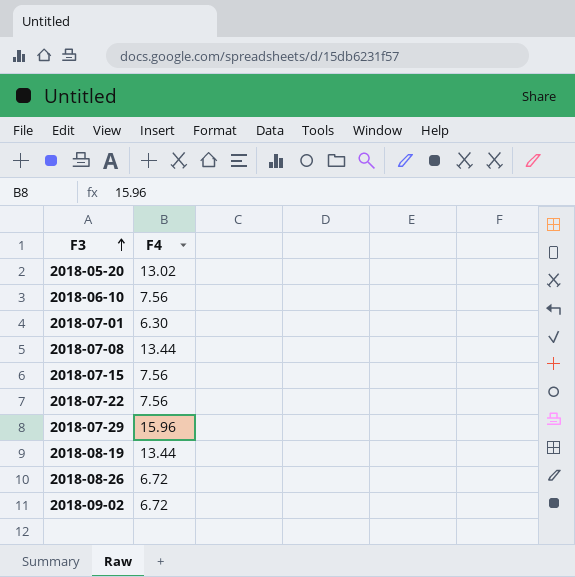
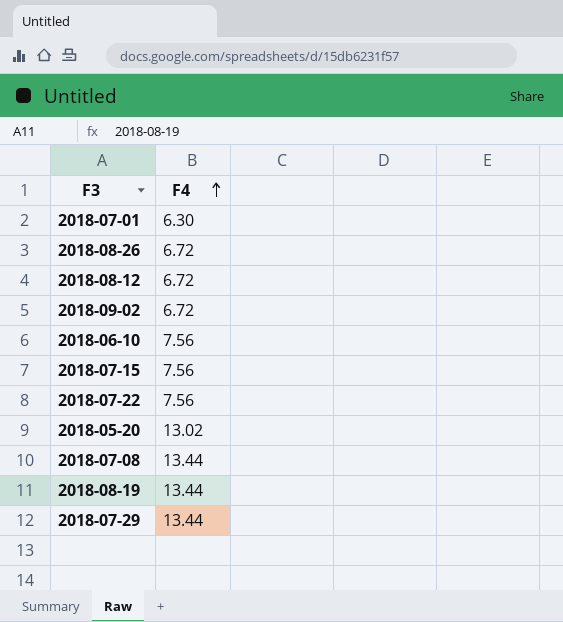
row order: F3 ascending -> F4 ascending
row 2018-08-12: none -> 6.72
2018-07-29 | F4: 15.96 -> 13.44

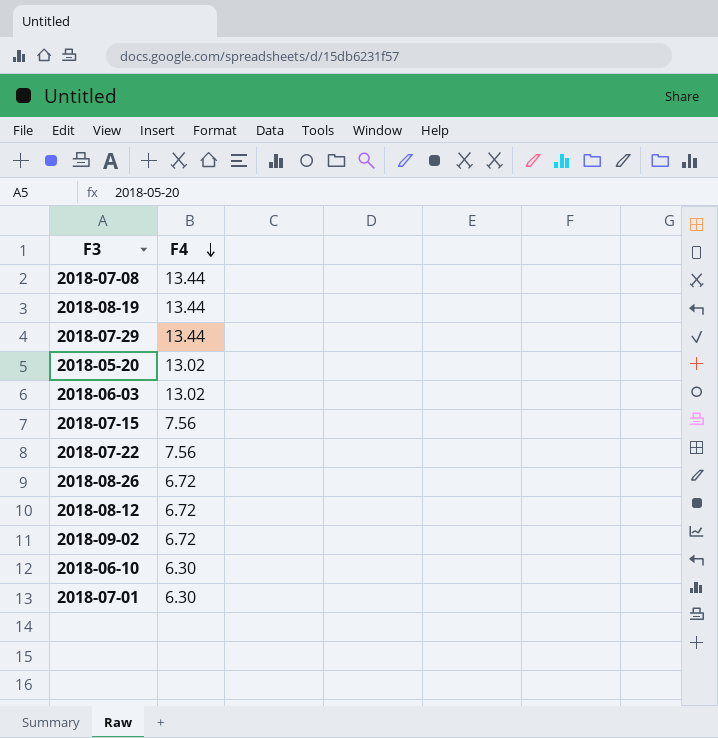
row order: F4 ascending -> F4 descending
row 2018-06-03: none -> 13.02
2018-06-10 | F4: 7.56 -> 6.30

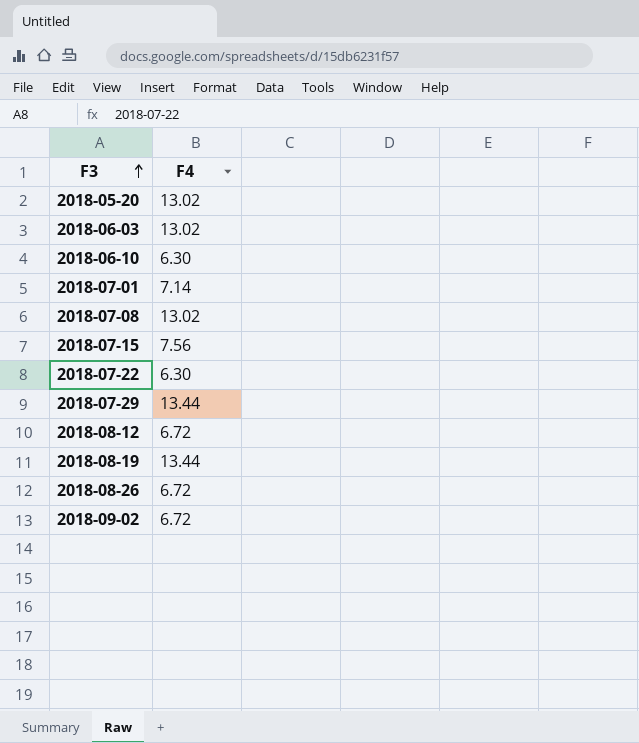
row order: F4 descending -> F3 ascending
2018-07-01 | F4: 6.30 -> 7.14
2018-07-08 | F4: 13.44 -> 13.02
2018-07-22 | F4: 7.56 -> 6.30

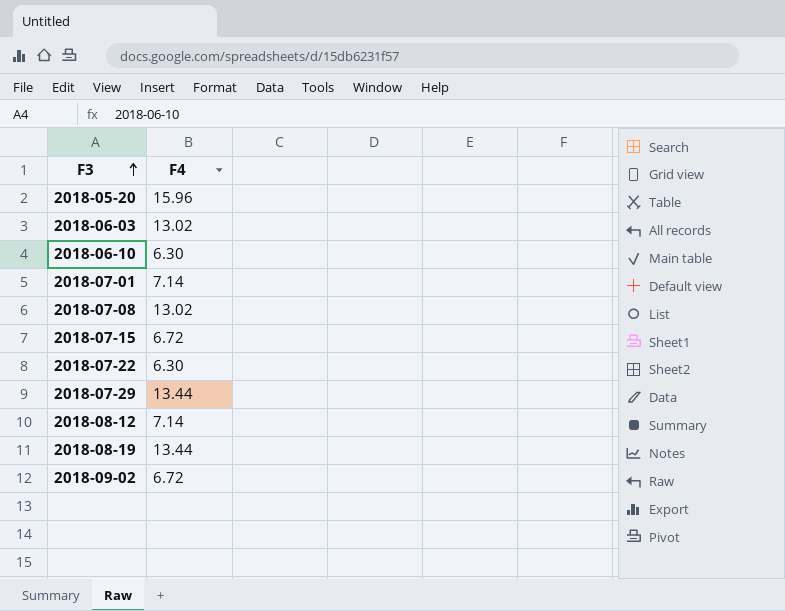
row 2018-08-26: 6.72 -> none
2018-05-20 | F4: 13.02 -> 15.96
2018-07-15 | F4: 7.56 -> 6.72
2018-08-12 | F4: 6.72 -> 7.14

